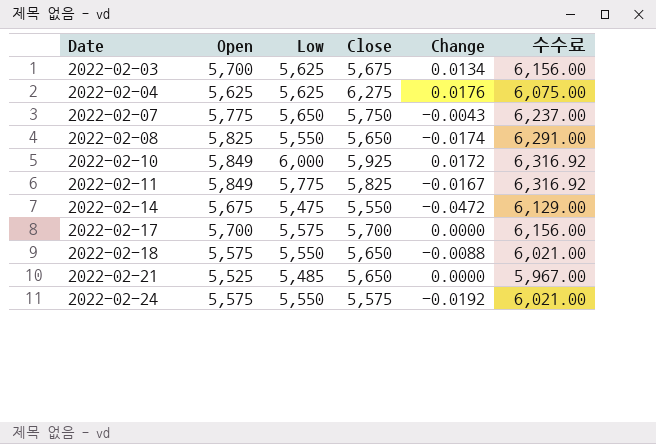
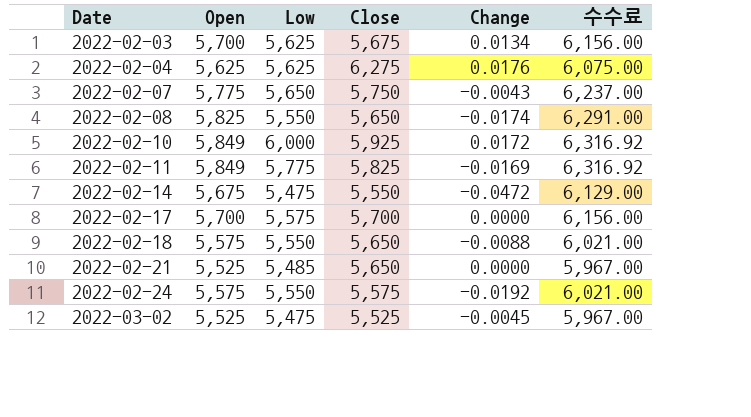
2022-02-11 | Change: -0.0167 -> -0.0169
row 2022-03-02: none -> 5,525 | 5,475 | 5,525 | -0.0045 | 5,967.00

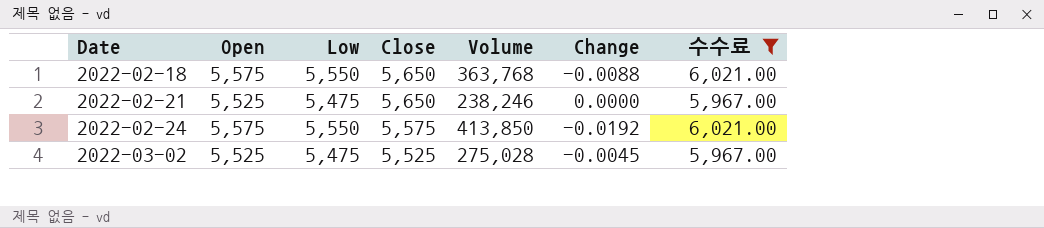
filter: none -> 수수료 <= 6,021.00
column Volume | position: none -> 5
2022-02-21 | Low: 5,485 -> 5,475

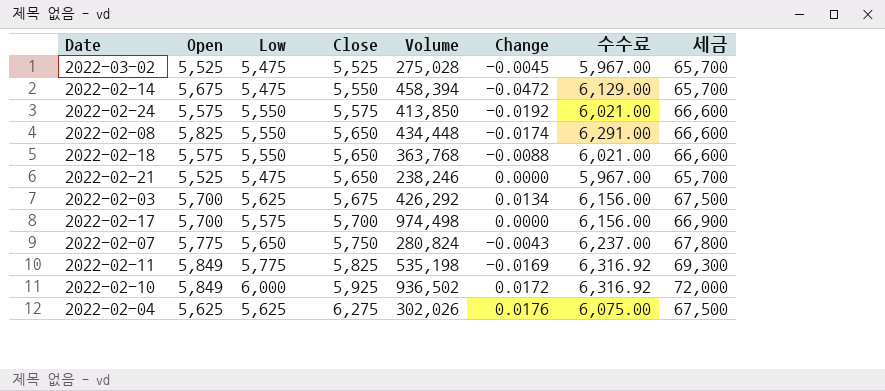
filter: 수수료 <= 6,021.00 -> none
row order: Date ascending -> Close ascending
column 세금 | formula: none -> [Low] * 12

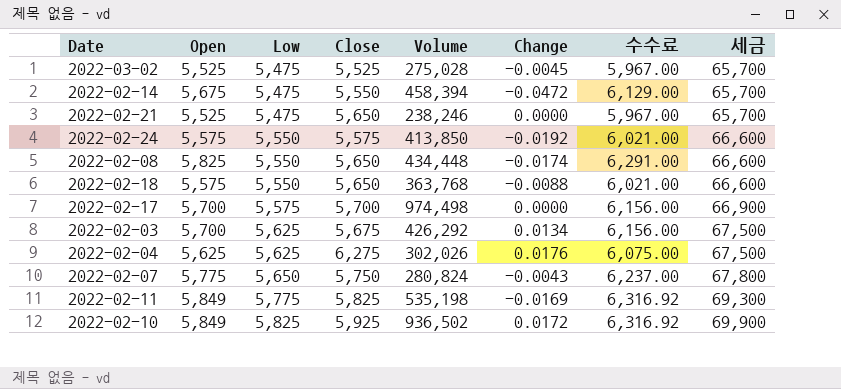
row order: Close ascending -> Low ascending
2022-02-10 | Low: 6,000 -> 5,825
2022-02-10 | 세금: 72,000 -> 69,900

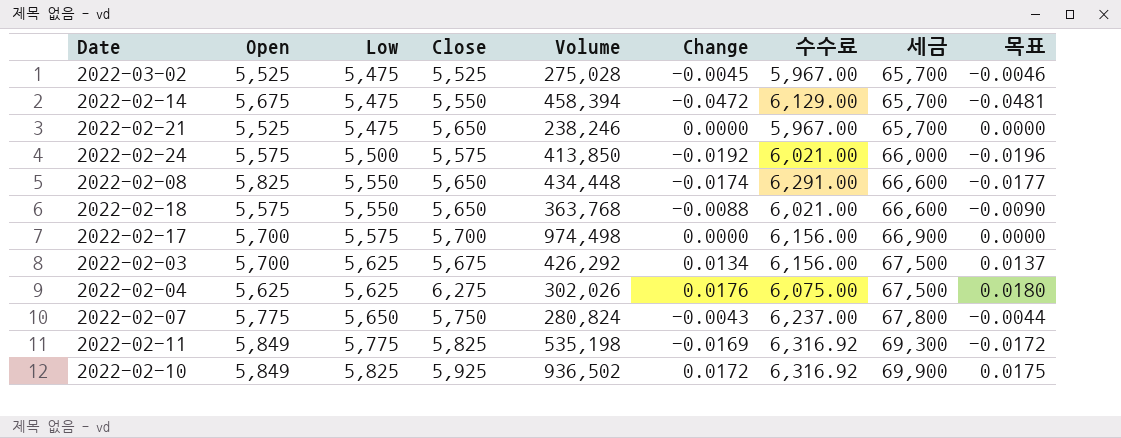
column 목표 | formula: none -> [Change] * 1.02
2022-02-24 | Low: 5,550 -> 5,500
2022-02-24 | 세금: 66,600 -> 66,000

